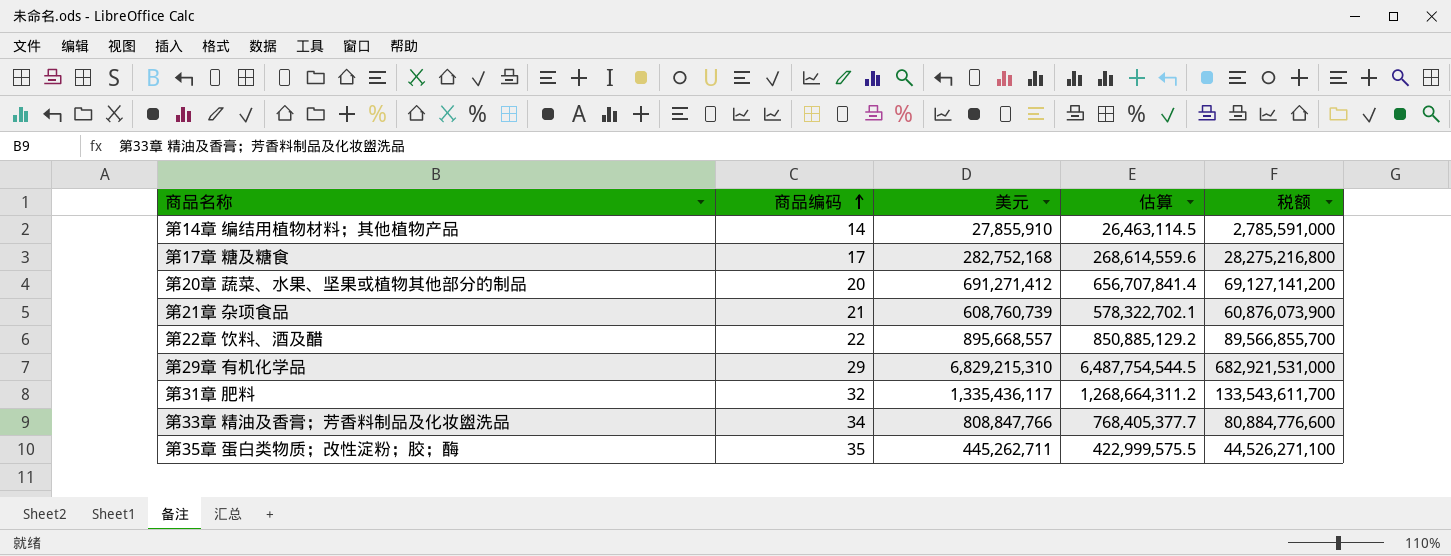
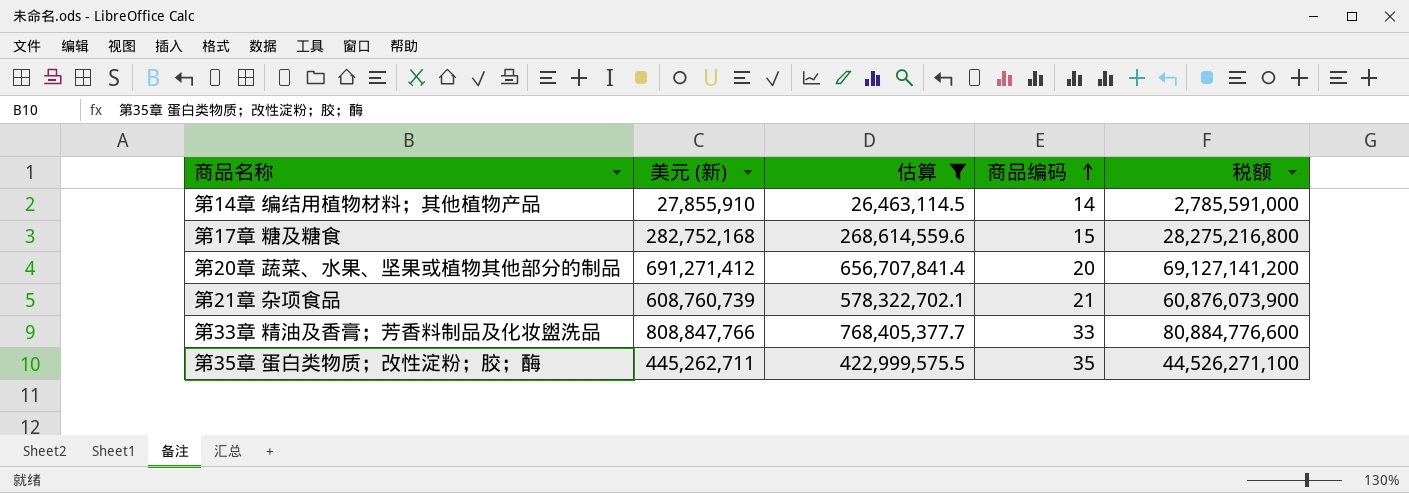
filter: none -> 估算 <= 768,405,377.7
column name: 美元 -> 美元 (新)
column 商品编码 | position: 2 -> 4
第17章 糖及糖食 | 商品编码: 17 -> 15
第33章 精油及香膏；芳香料制品及化妆盥洗品 | 商品编码: 34 -> 33

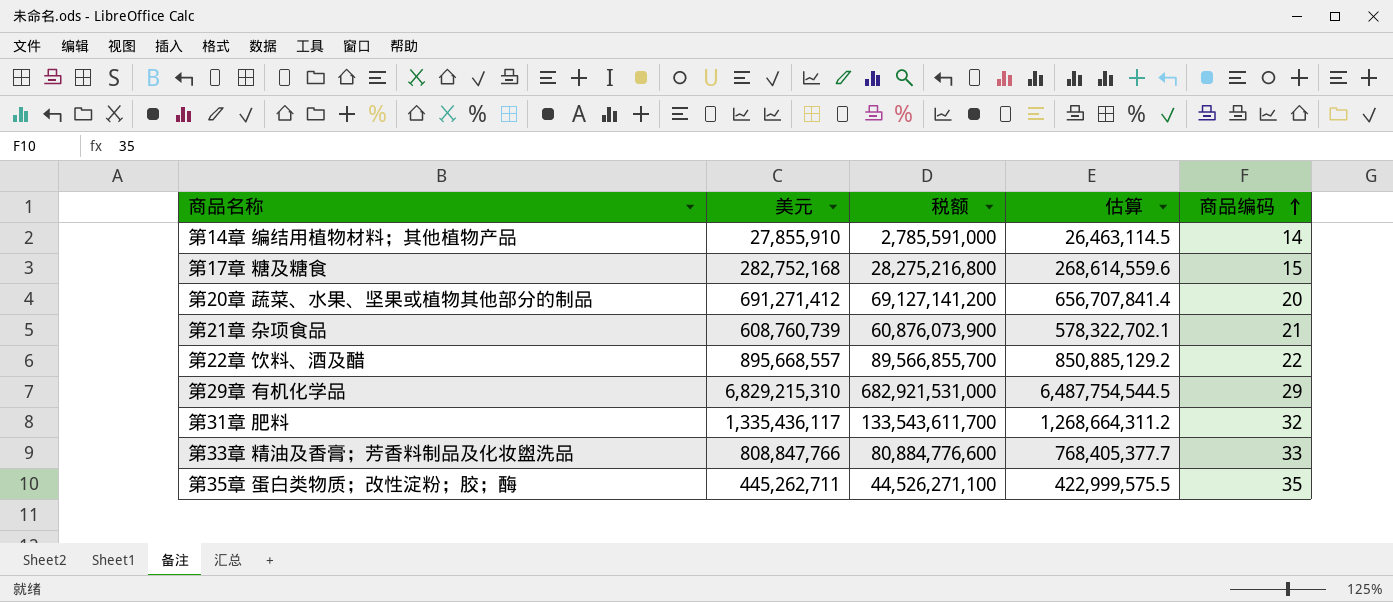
filter: 估算 <= 768,405,377.7 -> none
column name: 美元 (新) -> 美元
column 税额 | position: 5 -> 3

